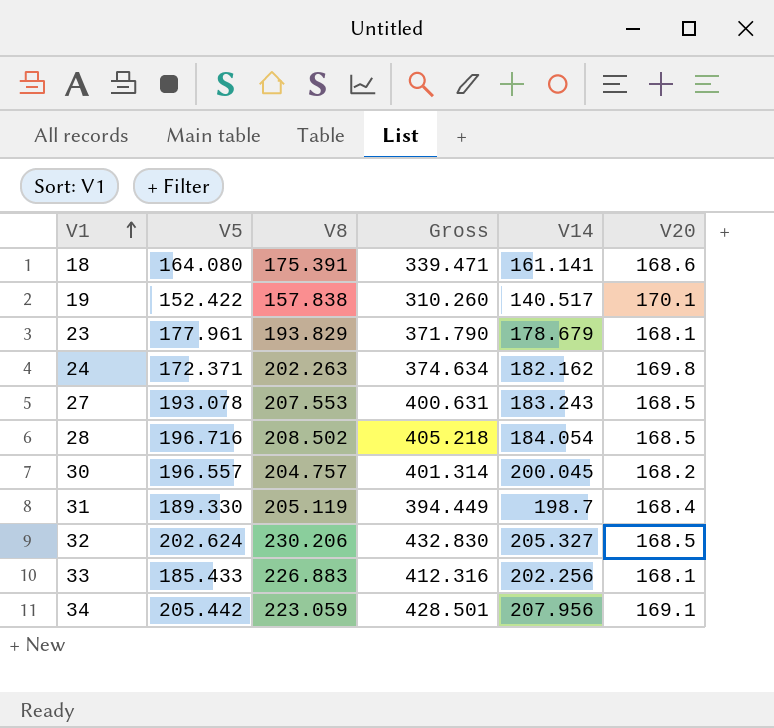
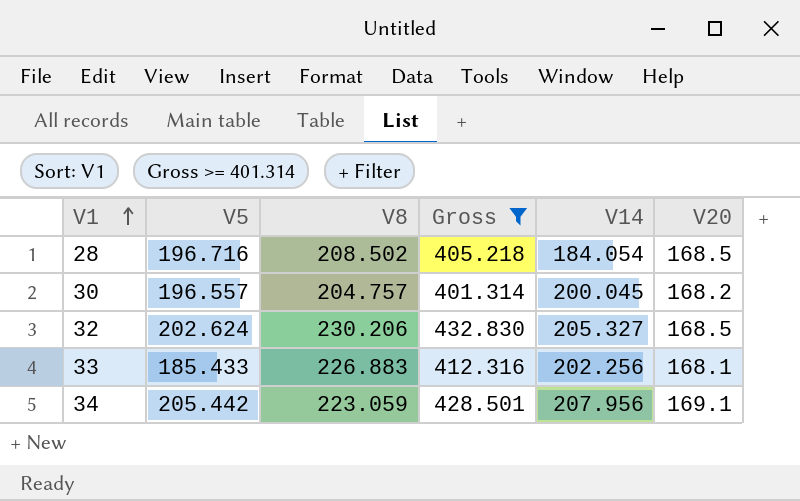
filter: none -> Gross >= 401.314

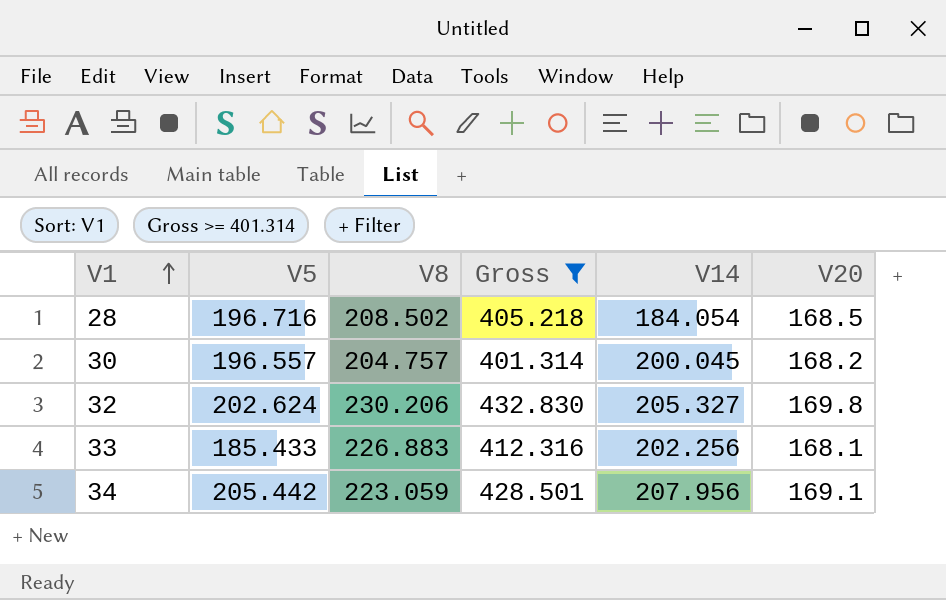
32 | V20: 168.5 -> 169.8

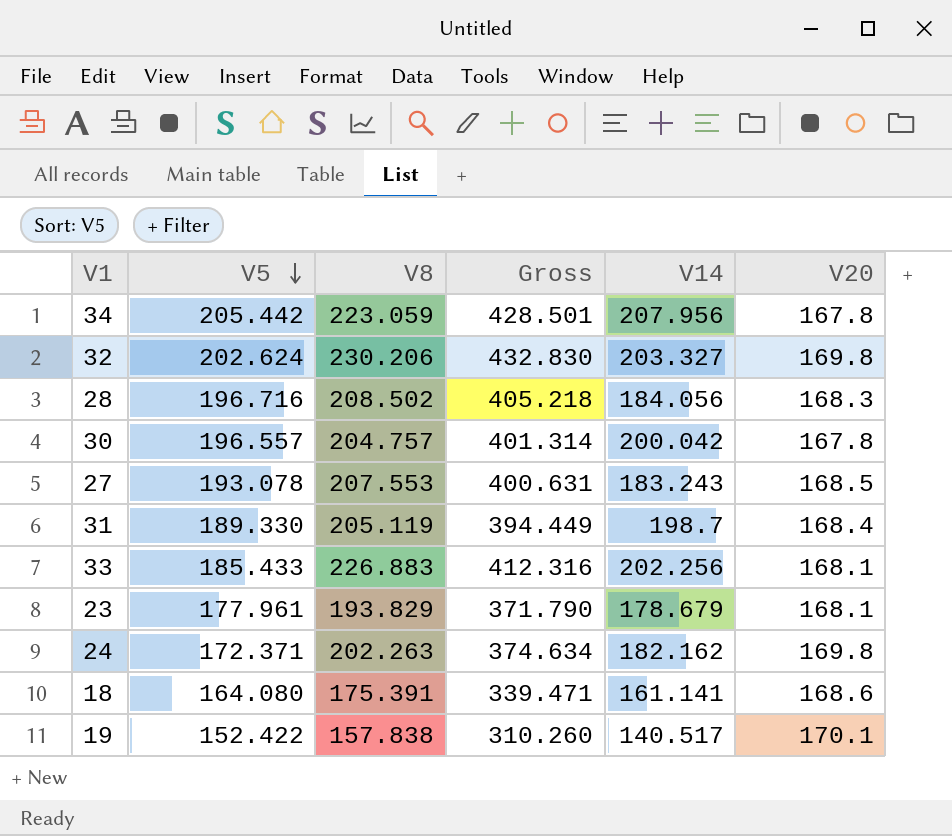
filter: Gross >= 401.314 -> none
row order: V1 ascending -> V5 descending
34 | V20: 169.1 -> 167.8
32 | V14: 205.327 -> 203.327
28 | V14: 184.054 -> 184.056
28 | V20: 168.5 -> 168.3
30 | V14: 200.045 -> 200.042
30 | V20: 168.2 -> 167.8

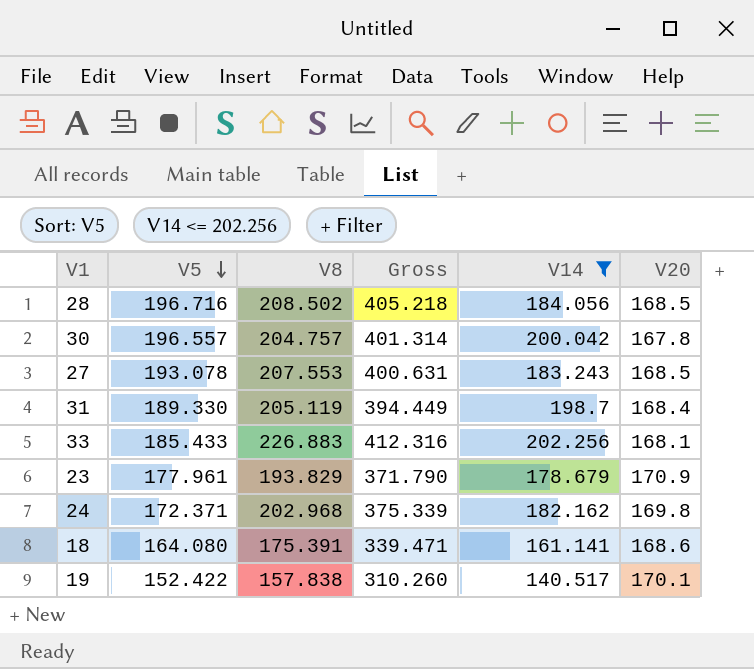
filter: none -> V14 <= 202.256
28 | V20: 168.3 -> 168.5
23 | V20: 168.1 -> 170.9
24 | V8: 202.263 -> 202.968
24 | Gross: 374.634 -> 375.339

